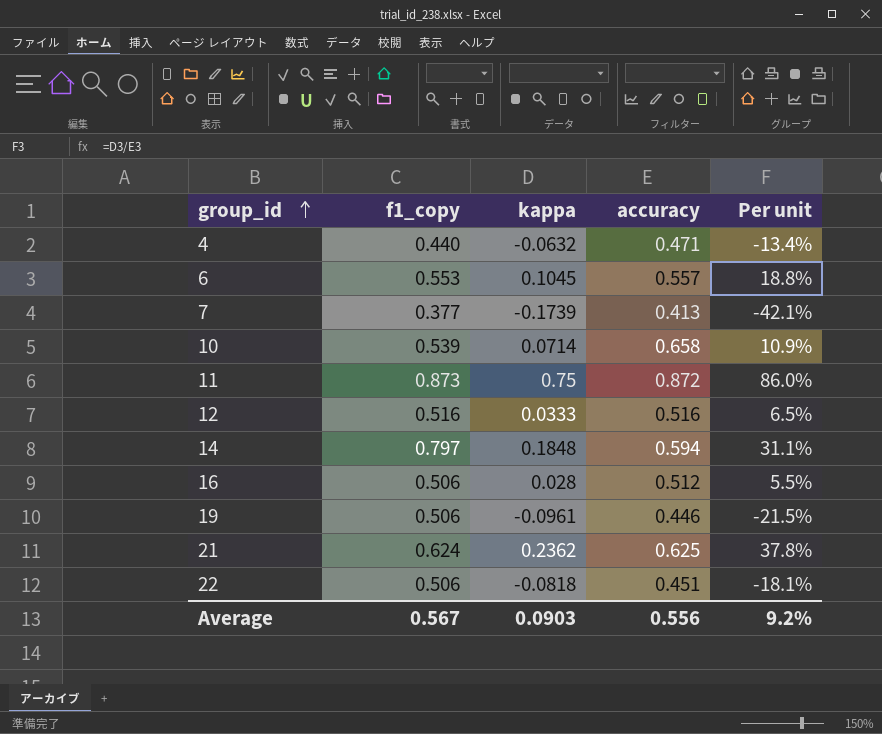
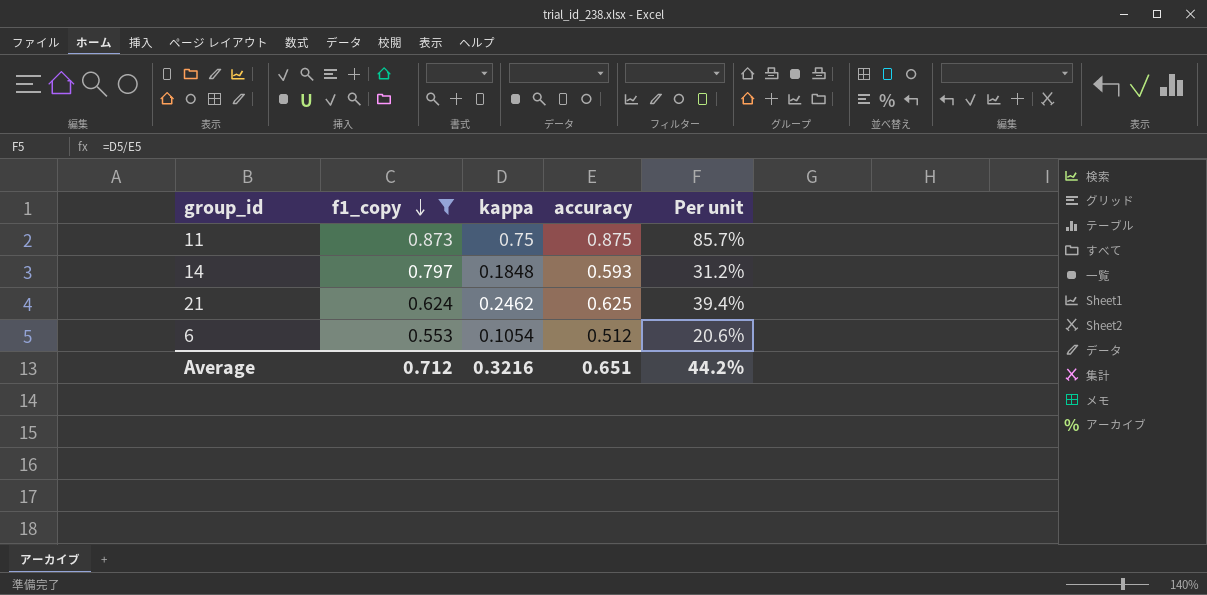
filter: none -> f1_copy >= 0.553
row order: group_id ascending -> f1_copy descending
11 | accuracy: 0.872 -> 0.875
11 | Per unit: 86.0% -> 85.7%
14 | accuracy: 0.594 -> 0.593
14 | Per unit: 31.1% -> 31.2%
21 | kappa: 0.2362 -> 0.2462
21 | Per unit: 37.8% -> 39.4%
6 | kappa: 0.1045 -> 0.1054
6 | accuracy: 0.557 -> 0.512
6 | Per unit: 18.8% -> 20.6%
Average | f1_copy: 0.567 -> 0.712
Average | kappa: 0.0903 -> 0.3216
Average | accuracy: 0.556 -> 0.651
Average | Per unit: 9.2% -> 44.2%

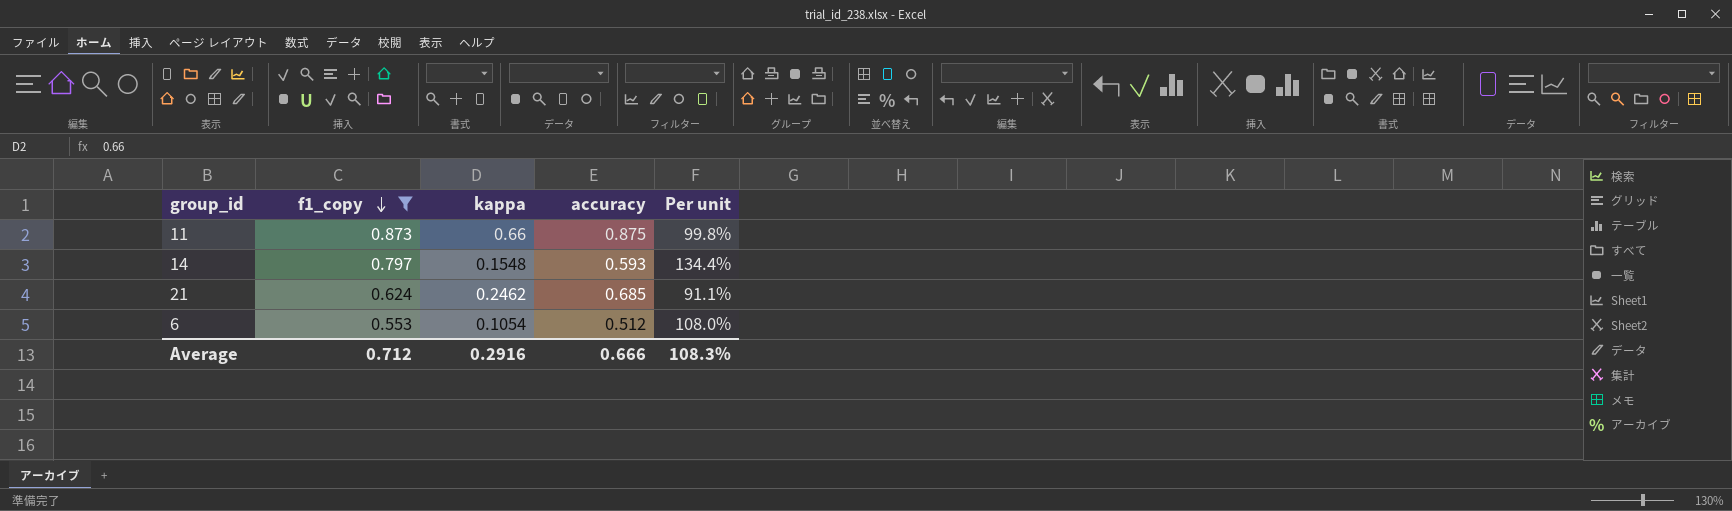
column Per unit | formula: [kappa] / [accuracy] -> [f1_copy] / [accuracy]
11 | kappa: 0.75 -> 0.66
14 | kappa: 0.1848 -> 0.1548
21 | accuracy: 0.625 -> 0.685
Average | kappa: 0.3216 -> 0.2916
Average | accuracy: 0.651 -> 0.666
Average | Per unit: 44.2% -> 108.3%

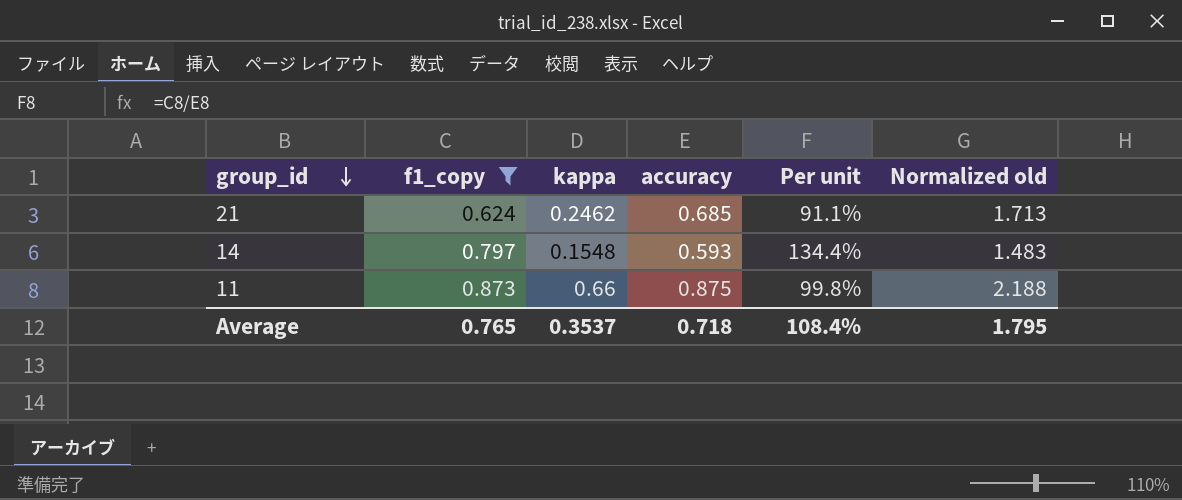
row order: f1_copy descending -> group_id descending
column Normalized old | formula: none -> [accuracy] * 2.5
row 6: 0.553 | 0.1054 | 0.512 | 108.0% -> none
Average | f1_copy: 0.712 -> 0.765
Average | kappa: 0.2916 -> 0.3537
Average | accuracy: 0.666 -> 0.718
Average | Per unit: 108.3% -> 108.4%

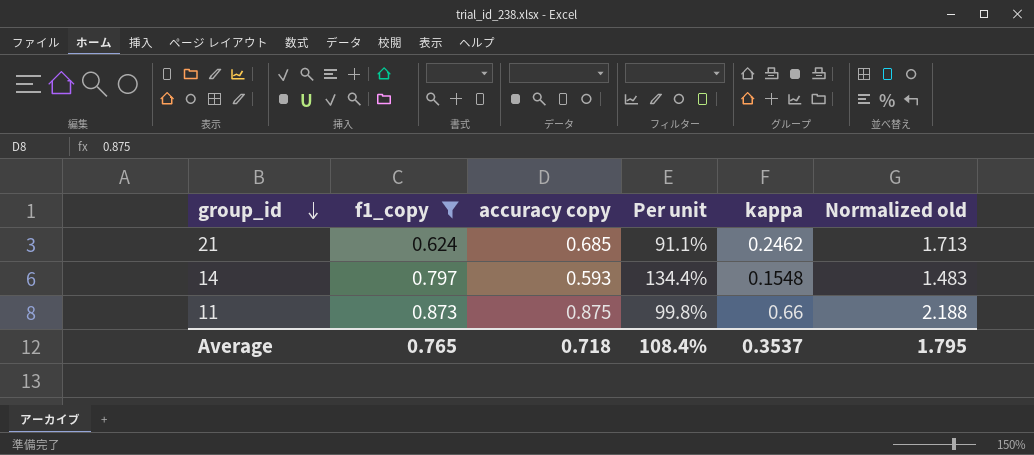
column name: accuracy -> accuracy copy
column kappa | position: 3 -> 5

